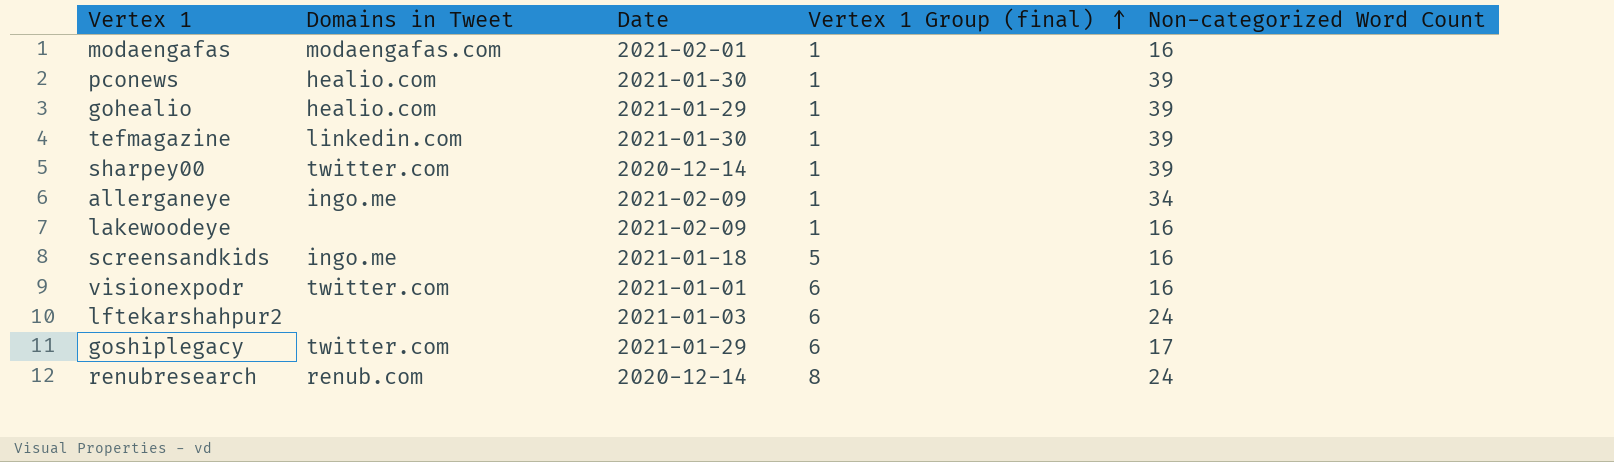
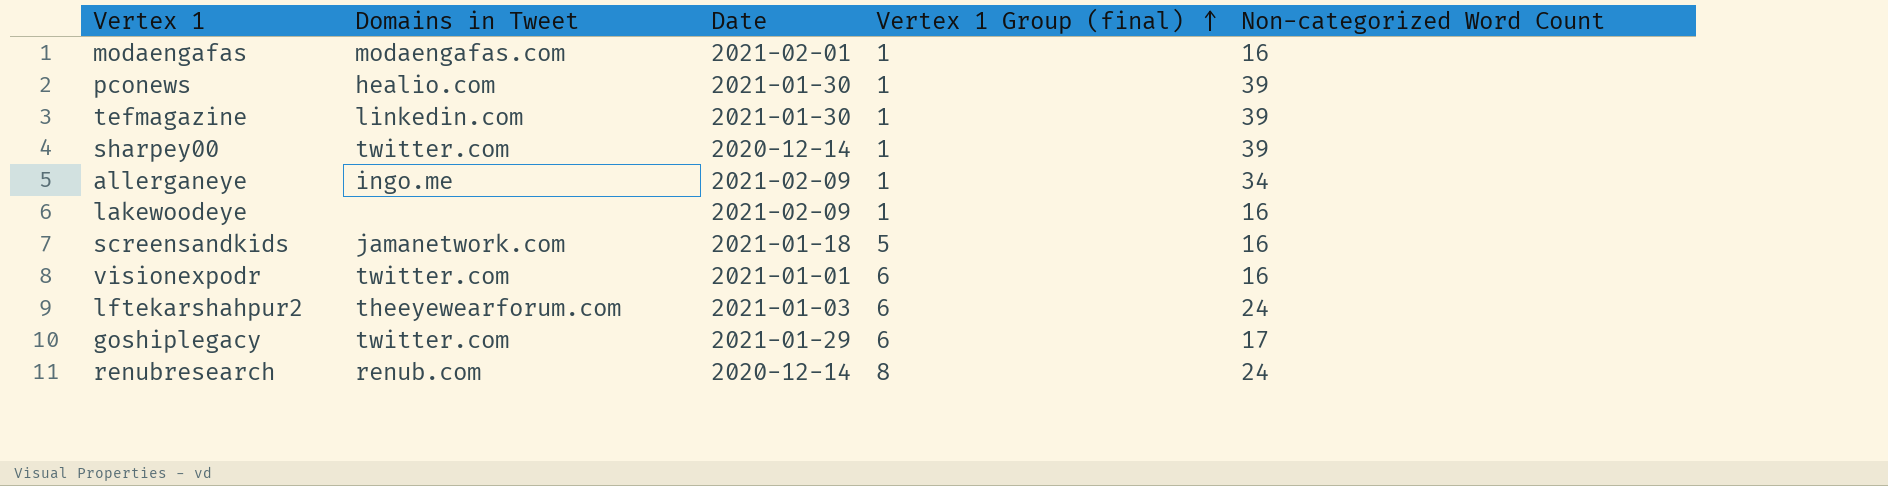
row gohealio: healio.com | 2021-01-29 | 1 | 39 -> none
screensandkids | Domains in Tweet: ingo.me -> jamanetwork.com
lftekarshahpur2 | Domains in Tweet: none -> theeyewearforum.com

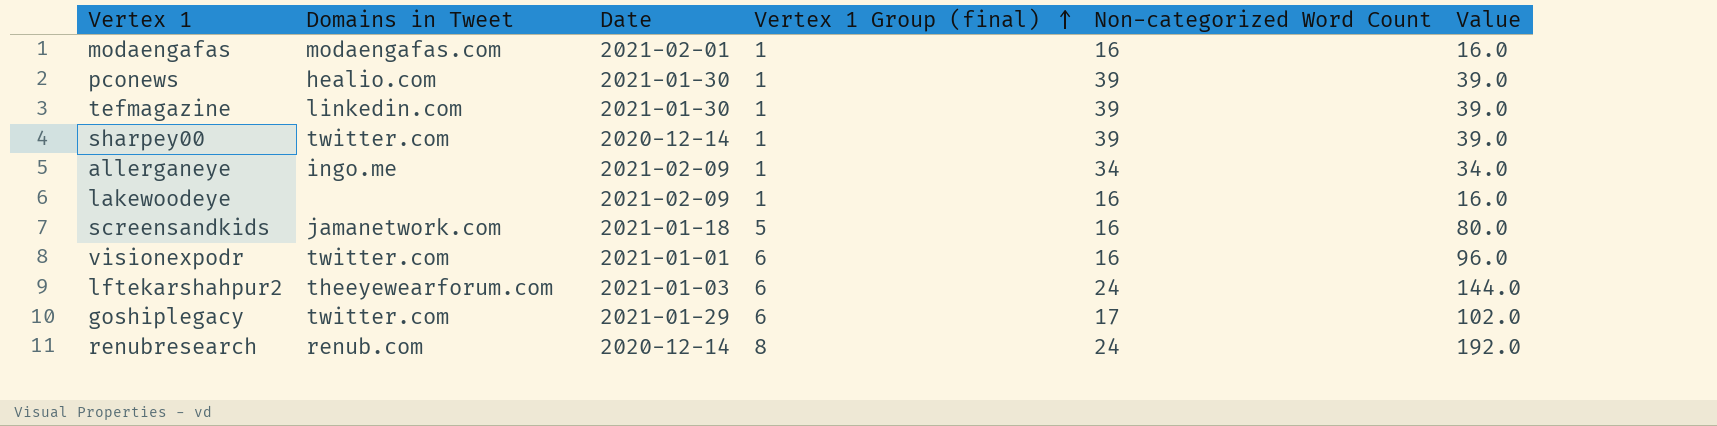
column Value | formula: none -> [Vertex 1 Group (final)] * [Non-categorized Word Count]

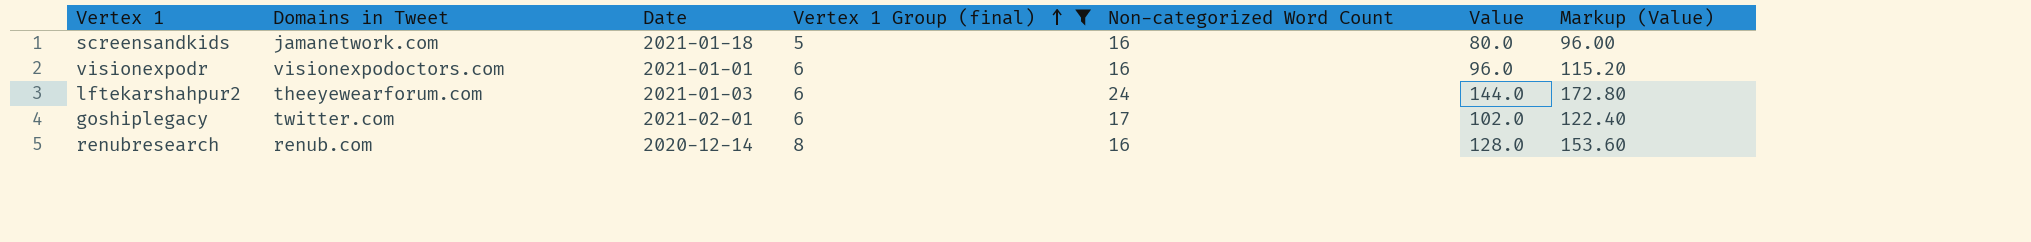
filter: none -> Vertex 1 Group (final) != 1
column Markup (Value) | formula: none -> [Value] * 1.2
visionexpodr | Domains in Tweet: twitter.com -> visionexpodoctors.com
goshiplegacy | Date: 2021-01-29 -> 2021-02-01
renubresearch | Non-categorized Word Count: 24 -> 16
renubresearch | Value: 192.0 -> 128.0

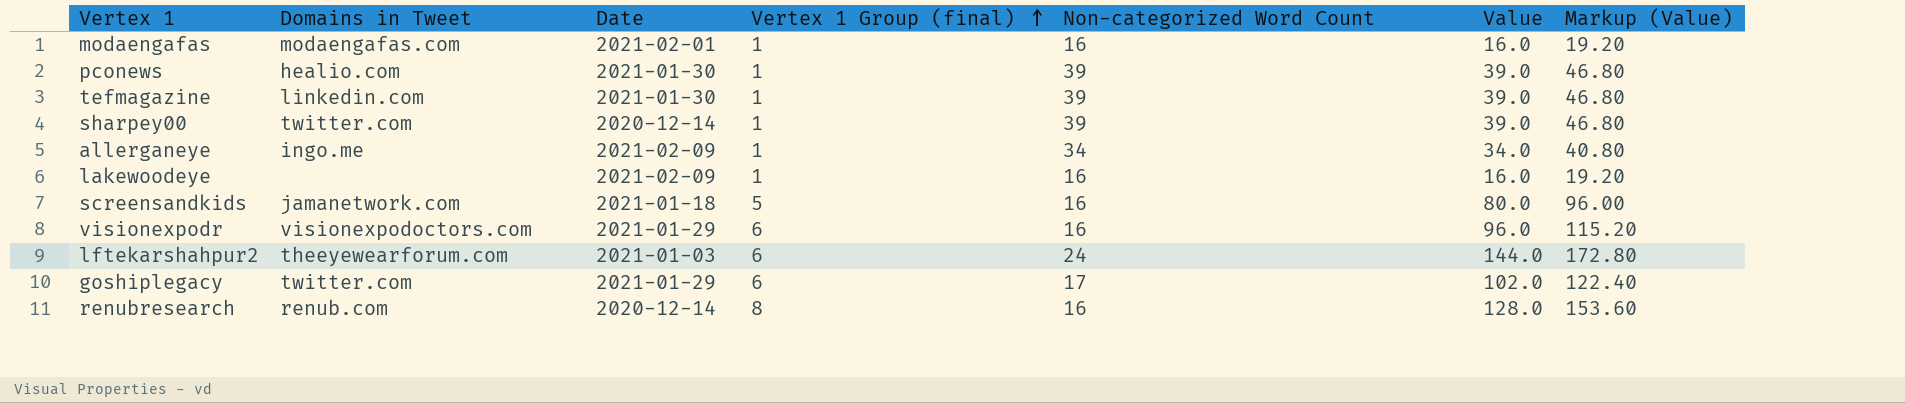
filter: Vertex 1 Group (final) != 1 -> none
visionexpodr | Date: 2021-01-01 -> 2021-01-29
goshiplegacy | Date: 2021-02-01 -> 2021-01-29

